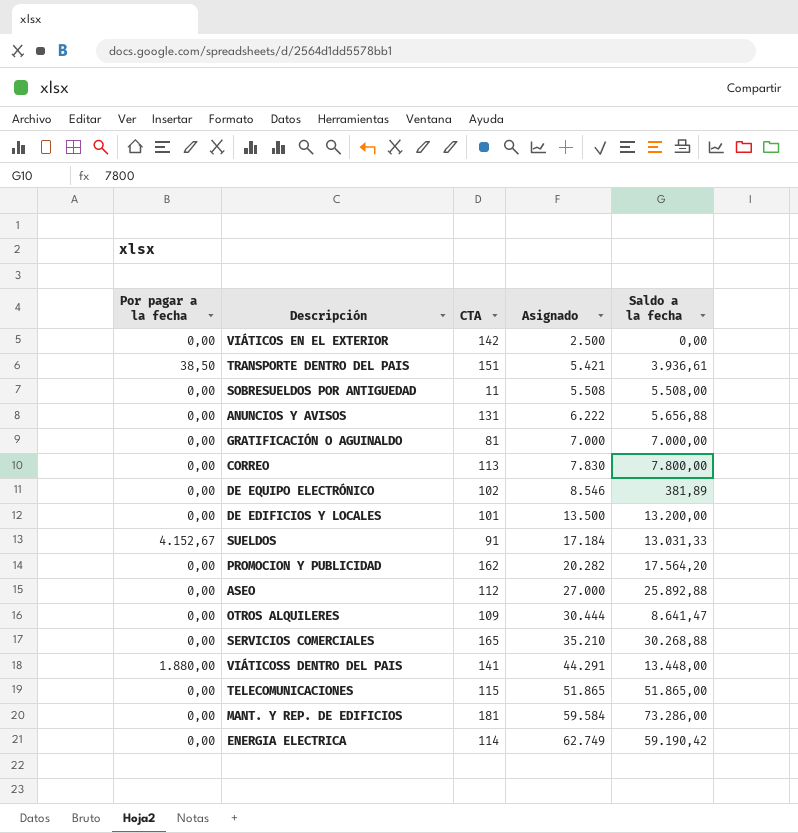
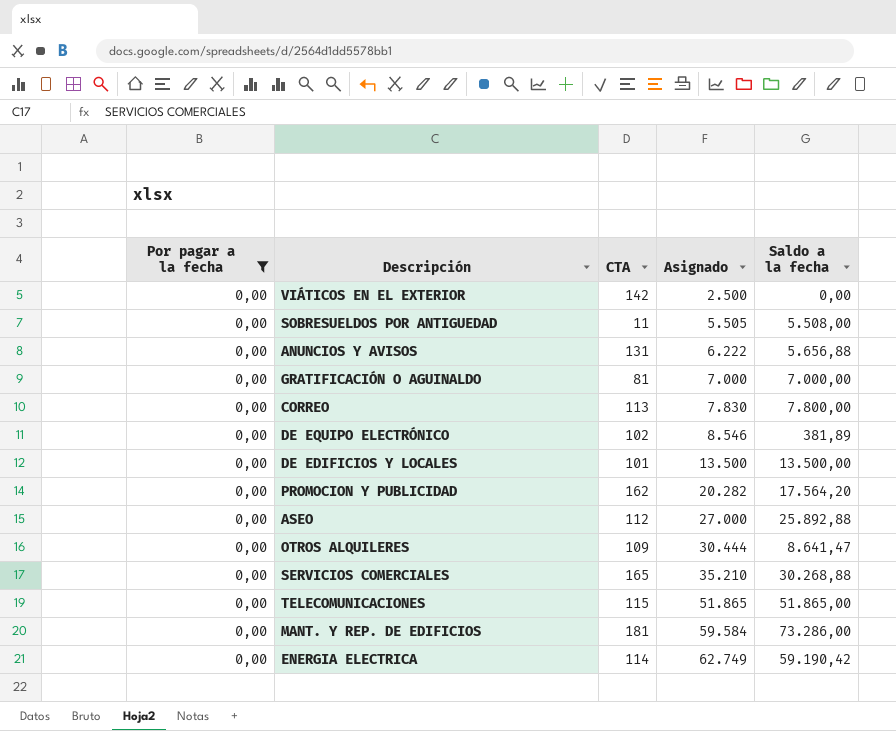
filter: none -> Por pagar a la fecha = 0,00
SOBRESUELDOS POR ANTIGUEDAD | Asignado: 5.508 -> 5.505
DE EDIFICIOS Y LOCALES | Saldo a la fecha: 13.200,00 -> 13.500,00

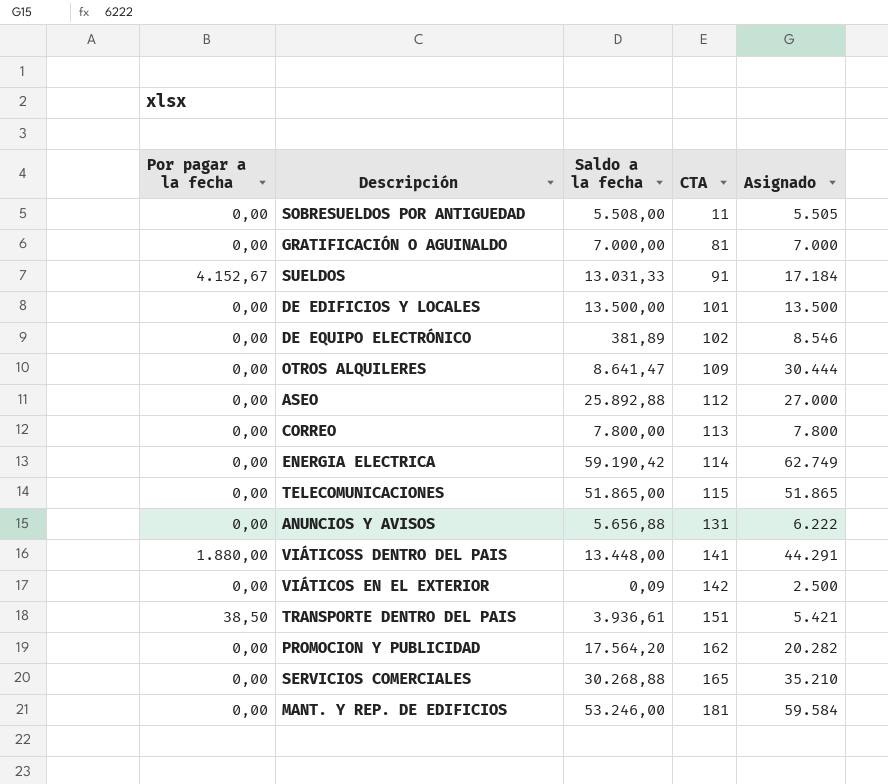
filter: Por pagar a la fecha = 0,00 -> none
row order: Asignado ascending -> CTA ascending
column Saldo a la fecha | position: 5 -> 3
CORREO | Asignado: 7.830 -> 7.800
VIÁTICOS EN EL EXTERIOR | Saldo a la fecha: 0,00 -> 0,09
MANT. Y REP. DE EDIFICIOS | Saldo a la fecha: 73.286,00 -> 53.246,00

